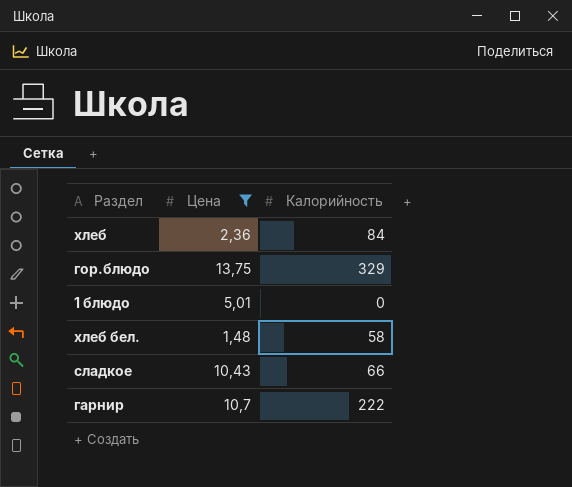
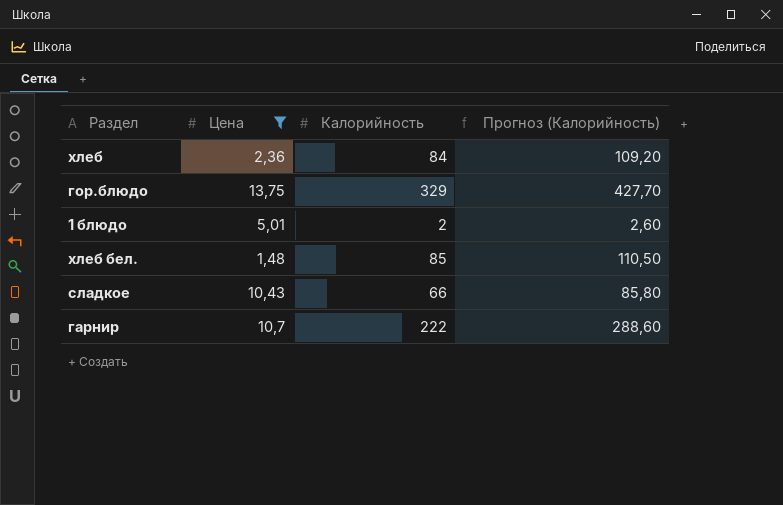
column Прогноз (Калорийность) | formula: none -> [Калорийность] * 1,3
1 блюдо | Калорийность: 0 -> 2
хлеб бел. | Калорийность: 58 -> 85

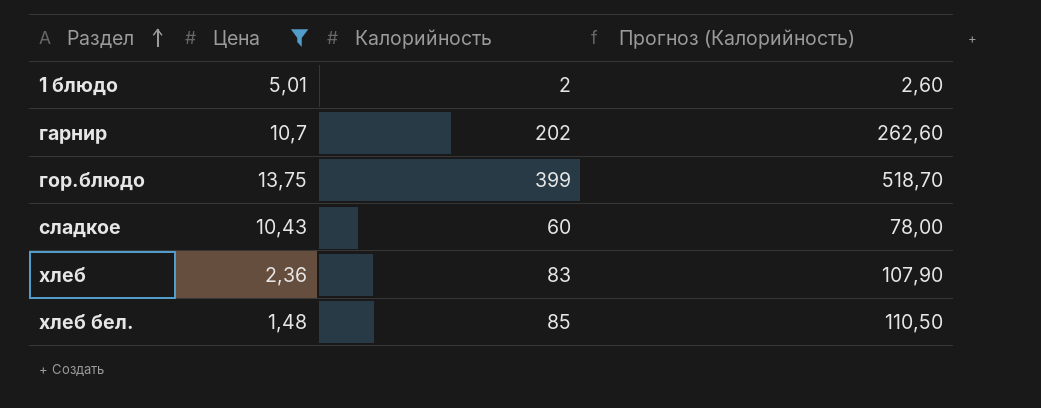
row order: none -> Раздел ascending
гарнир | Калорийность: 222 -> 202
гарнир | Прогноз (Калорийность): 288,60 -> 262,60
гор.блюдо | Калорийность: 329 -> 399
гор.блюдо | Прогноз (Калорийность): 427,70 -> 518,70
сладкое | Калорийность: 66 -> 60
сладкое | Прогноз (Калорийность): 85,80 -> 78,00
хлеб | Калорийность: 84 -> 83
хлеб | Прогноз (Калорийность): 109,20 -> 107,90

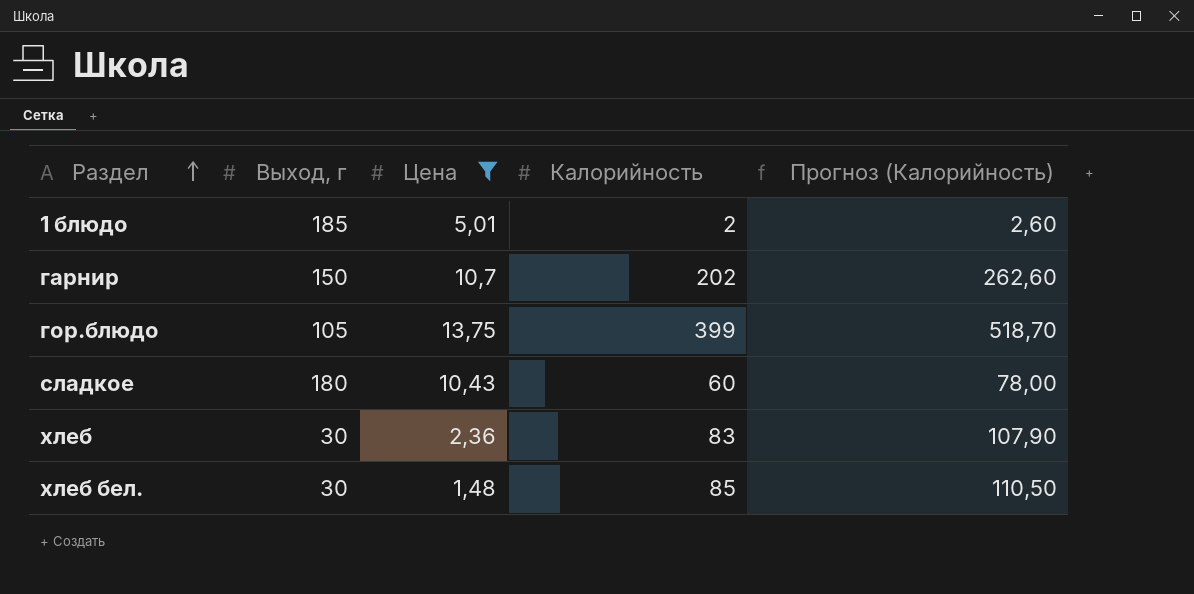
column Выход, г | position: none -> 2

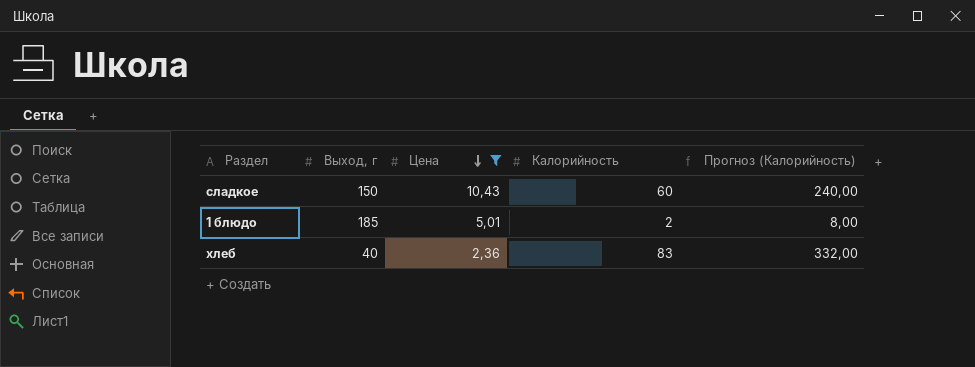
row order: Раздел ascending -> Цена descending
column Прогноз (Калорийность) | formula: [Калорийность] * 1,3 -> [Калорийность] * 4
row гарнир: 150 | 10,7 | 202 | 262,60 -> none
row гор.блюдо: 105 | 13,75 | 399 | 518,70 -> none
row хлеб бел.: 30 | 1,48 | 85 | 110,50 -> none
сладкое | Выход, г: 180 -> 150
хлеб | Выход, г: 30 -> 40

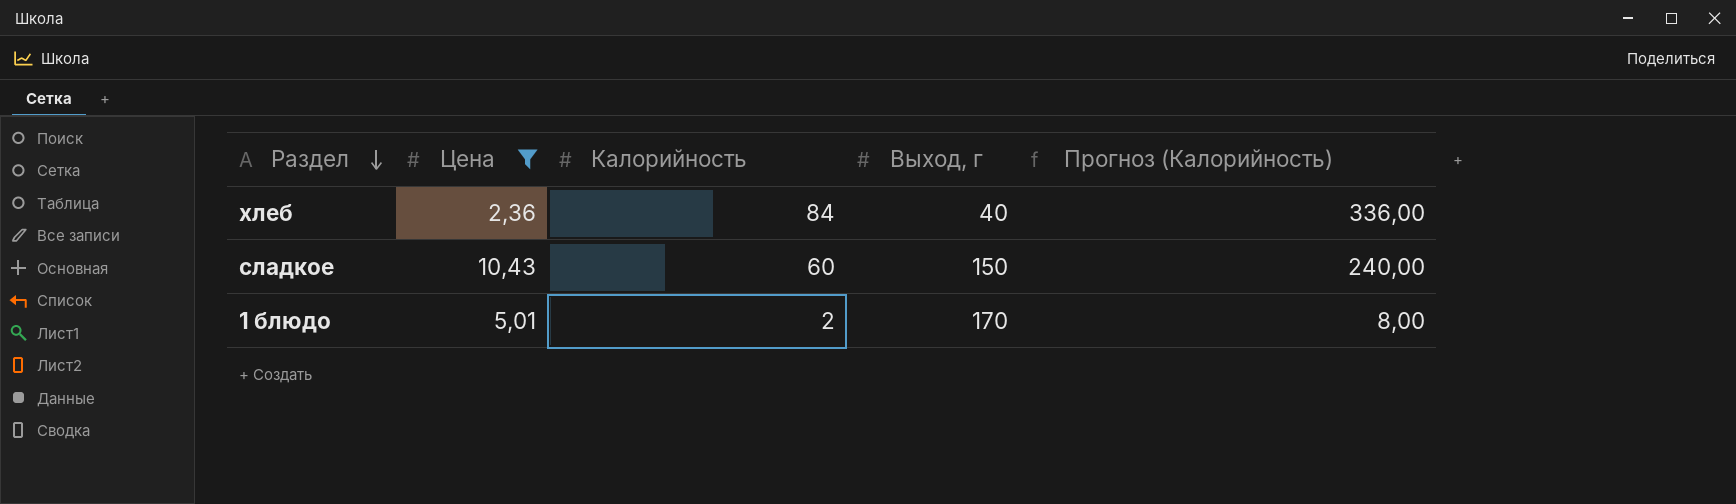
row order: Цена descending -> Раздел descending
column Выход, г | position: 2 -> 4
хлеб | Калорийность: 83 -> 84
хлеб | Прогноз (Калорийность): 332,00 -> 336,00
1 блюдо | Выход, г: 185 -> 170

